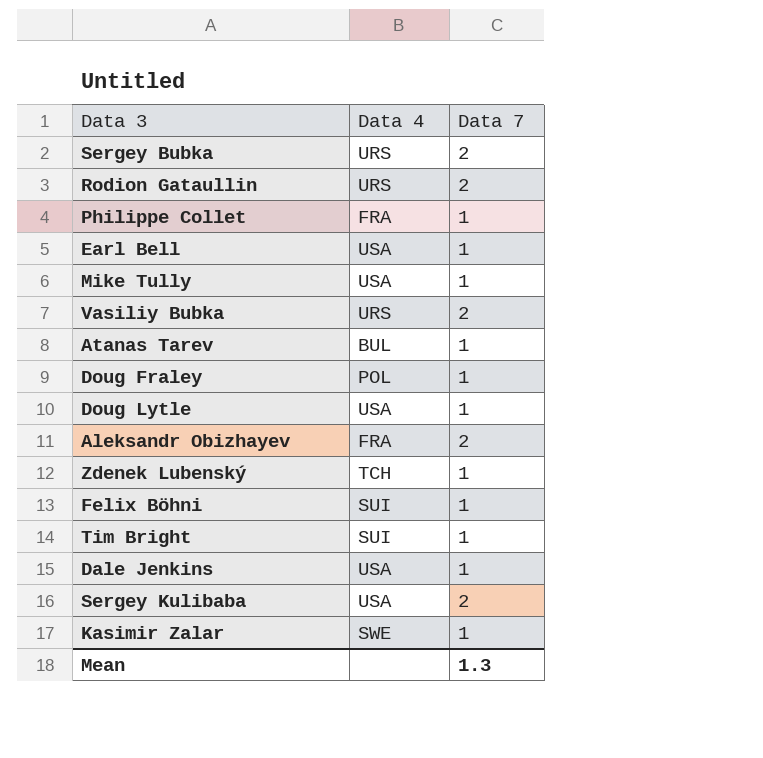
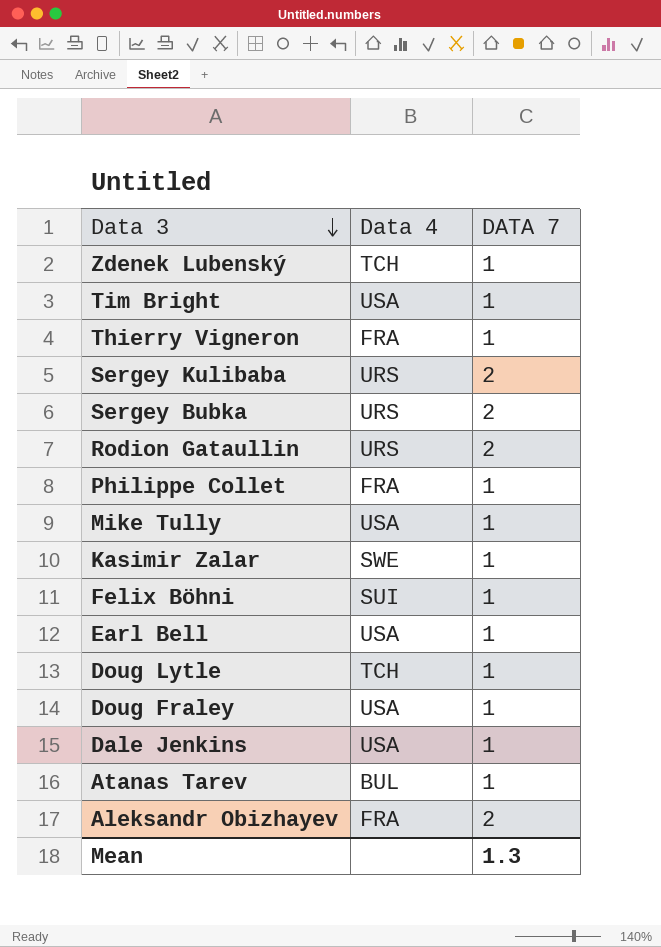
row order: none -> Data 3 descending
column name: Data 7 -> DATA 7
row Vasiliy Bubka: URS | 2 -> none
Tim Bright | Data 4: SUI -> USA
row Thierry Vigneron: none -> FRA | 1
Sergey Kulibaba | Data 4: USA -> URS
Doug Lytle | Data 4: USA -> TCH
Doug Fraley | Data 4: POL -> USA

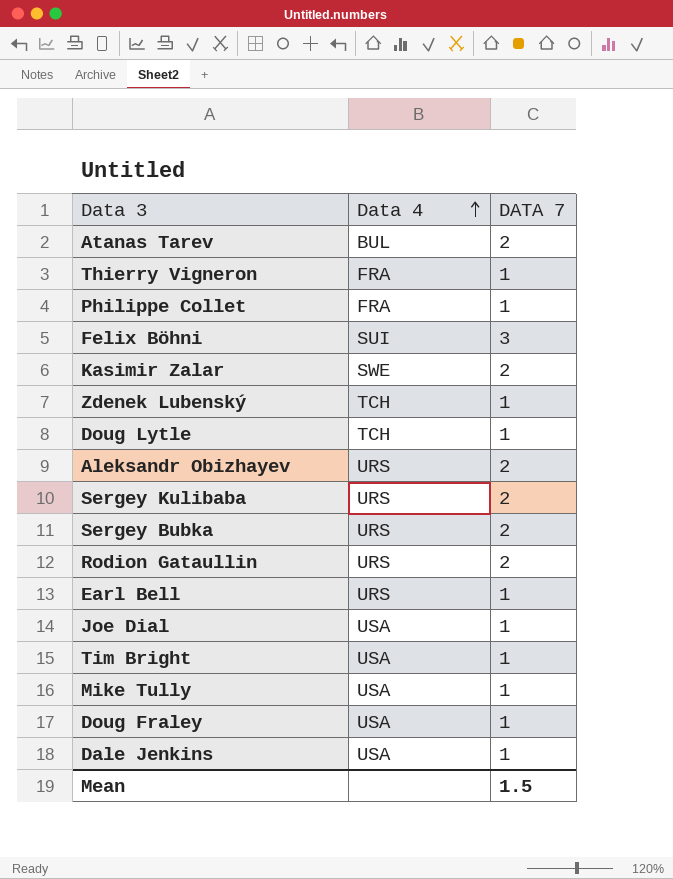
row order: Data 3 descending -> Data 4 ascending
Atanas Tarev | DATA 7: 1 -> 2
Felix Böhni | DATA 7: 1 -> 3
Kasimir Zalar | DATA 7: 1 -> 2
Aleksandr Obizhayev | Data 4: FRA -> URS
Earl Bell | Data 4: USA -> URS
row Joe Dial: none -> USA | 1
Mean | DATA 7: 1.3 -> 1.5

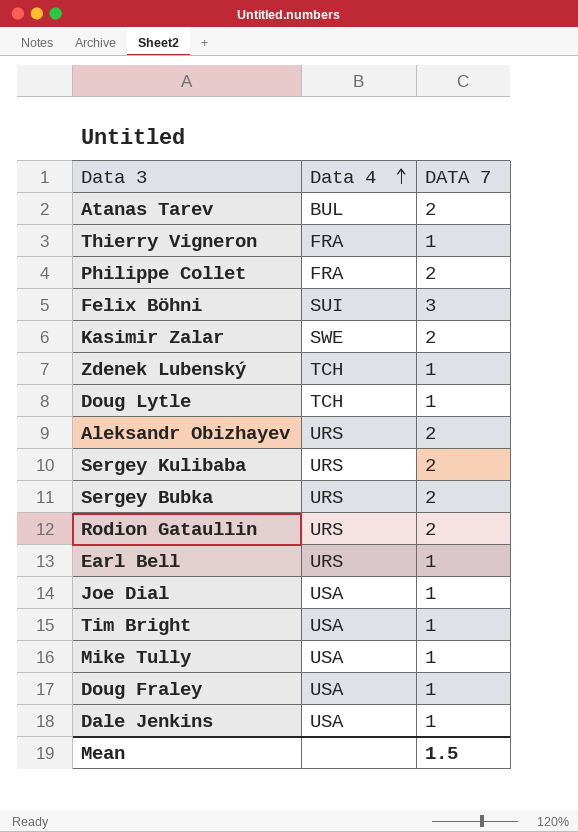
Philippe Collet | DATA 7: 1 -> 2

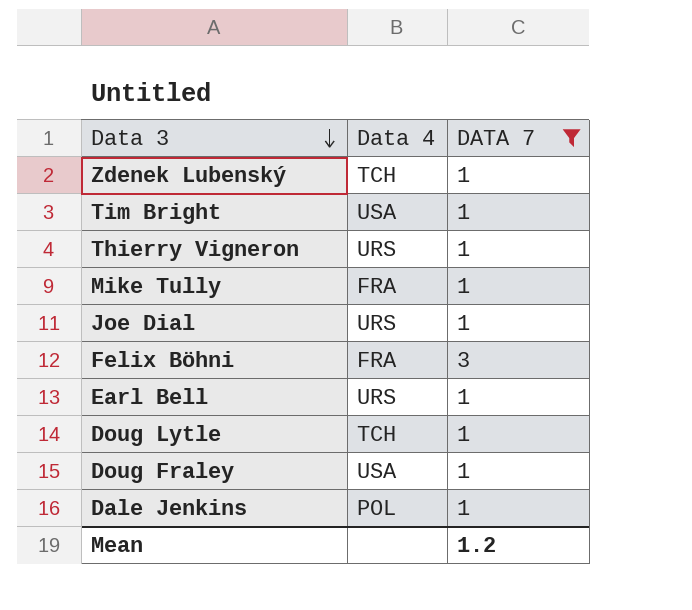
filter: none -> DATA 7 != 2
row order: Data 4 ascending -> Data 3 descending
Thierry Vigneron | Data 4: FRA -> URS
Mike Tully | Data 4: USA -> FRA
Joe Dial | Data 4: USA -> URS
Felix Böhni | Data 4: SUI -> FRA
Dale Jenkins | Data 4: USA -> POL
Mean | DATA 7: 1.5 -> 1.2

